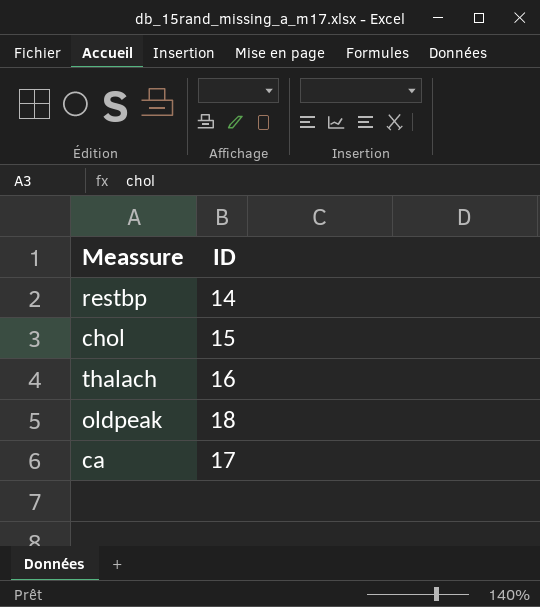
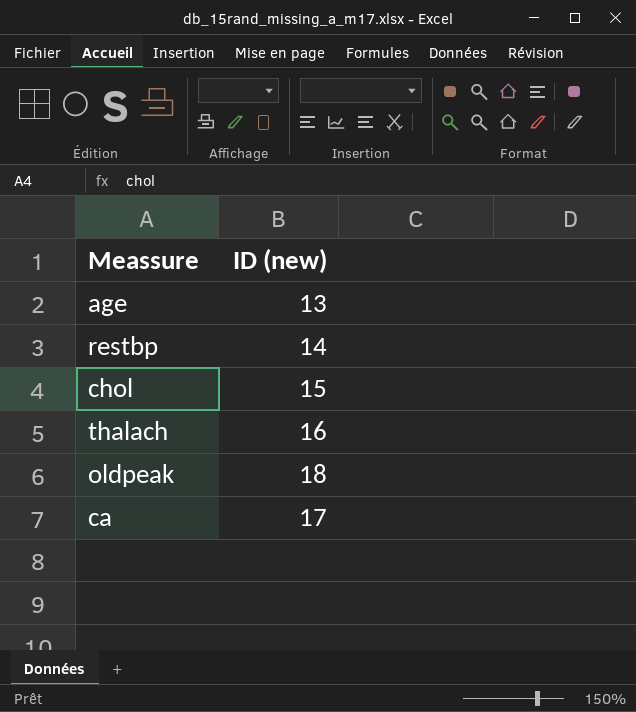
column name: ID -> ID (new)
row age: none -> 13

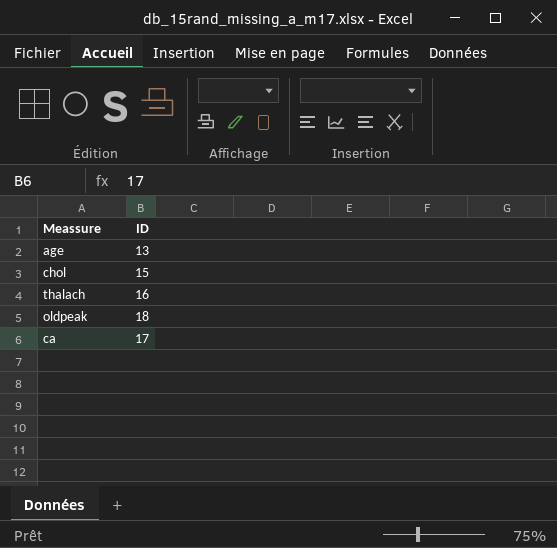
column name: ID (new) -> ID
row restbp: 14 -> none

